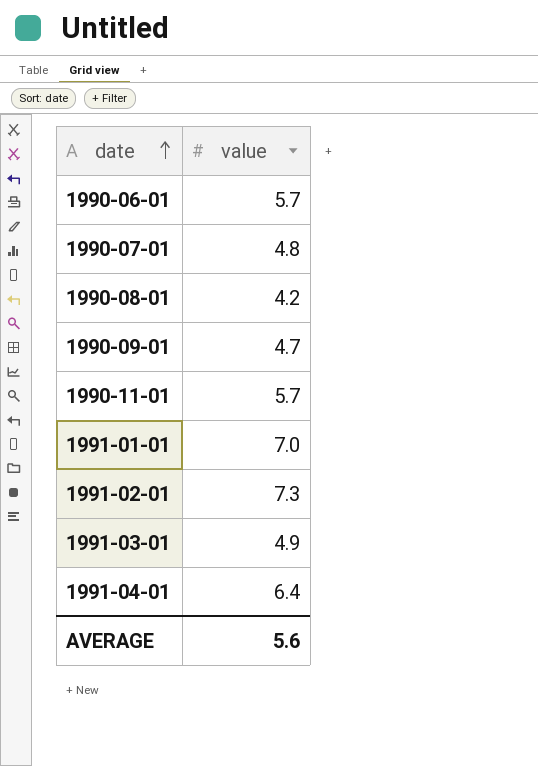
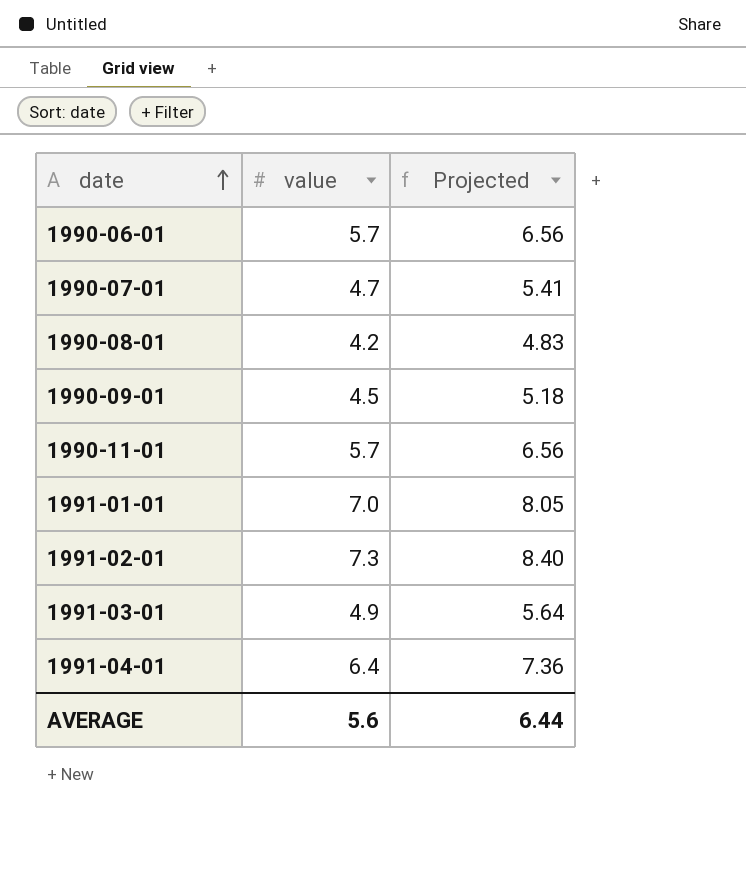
column Projected | formula: none -> [value] * 1.15
1990-07-01 | value: 4.8 -> 4.7
1990-09-01 | value: 4.7 -> 4.5

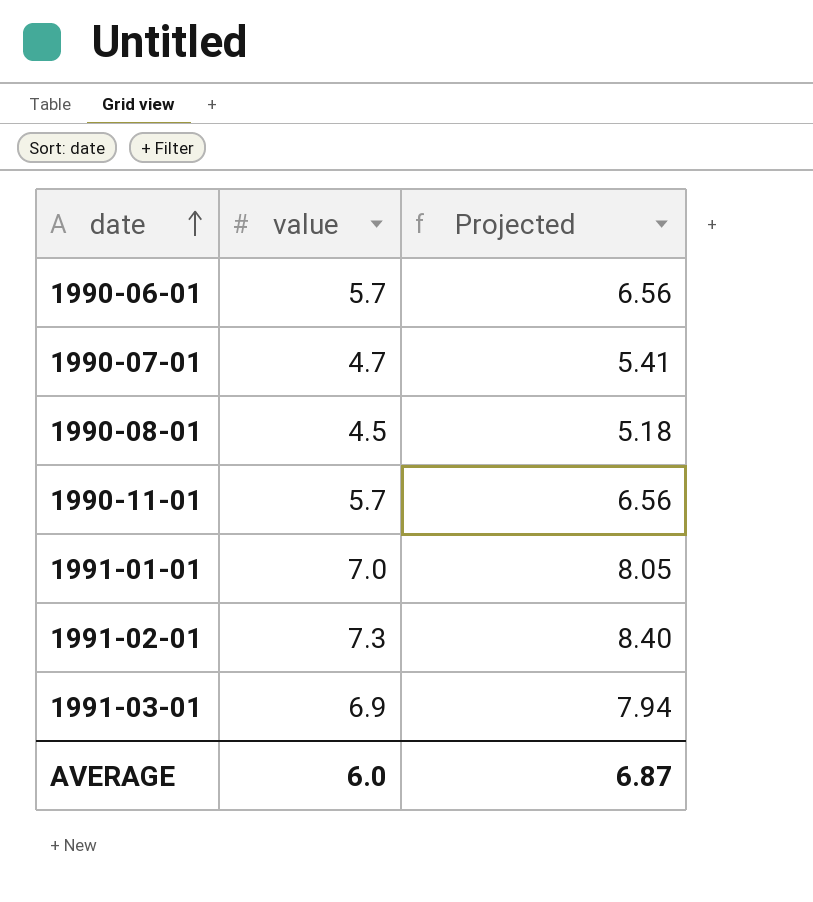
row 1990-09-01: 4.5 | 5.18 -> none
row 1991-04-01: 6.4 | 7.36 -> none
1990-08-01 | value: 4.2 -> 4.5
1990-08-01 | Projected: 4.83 -> 5.18
1991-03-01 | value: 4.9 -> 6.9
1991-03-01 | Projected: 5.64 -> 7.94
AVERAGE | value: 5.6 -> 6.0
AVERAGE | Projected: 6.44 -> 6.87

